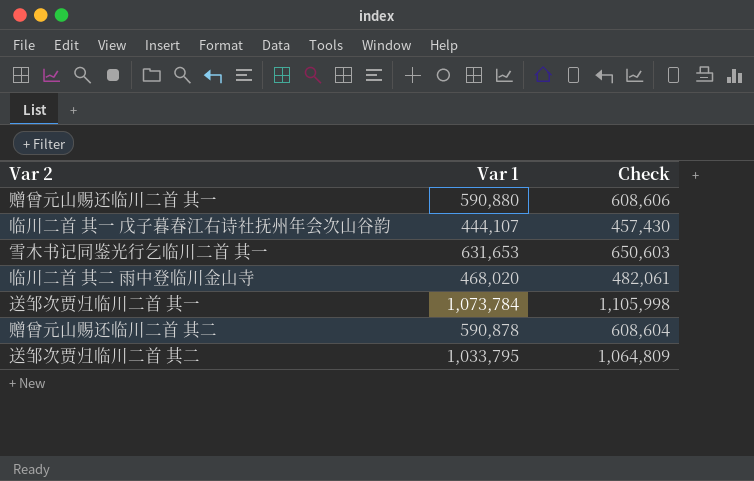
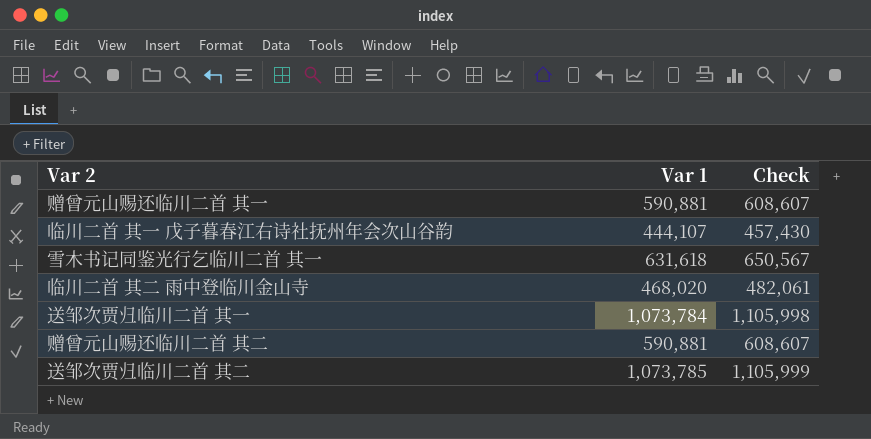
赠曾元山赐还临川二首 其一 | Var 1: 590,880 -> 590,881
赠曾元山赐还临川二首 其一 | Check: 608,606 -> 608,607
雪木书记同鉴光行乞临川二首 其一 | Var 1: 631,653 -> 631,618
雪木书记同鉴光行乞临川二首 其一 | Check: 650,603 -> 650,567
赠曾元山赐还临川二首 其二 | Var 1: 590,878 -> 590,881
赠曾元山赐还临川二首 其二 | Check: 608,604 -> 608,607
送邹次贾归临川二首 其二 | Var 1: 1,033,795 -> 1,073,785
送邹次贾归临川二首 其二 | Check: 1,064,809 -> 1,105,999

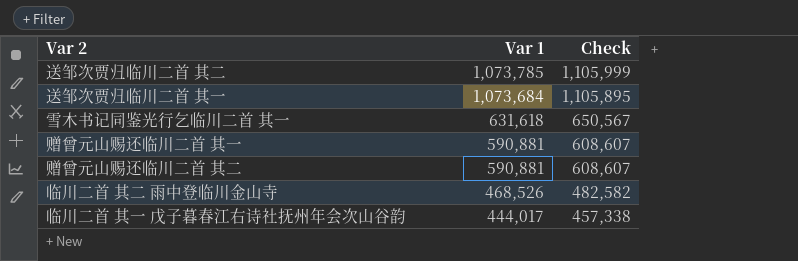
row order: none -> Var 1 descending
送邹次贾归临川二首 其一 | Var 1: 1,073,784 -> 1,073,684
送邹次贾归临川二首 其一 | Check: 1,105,998 -> 1,105,895
临川二首 其二 雨中登临川金山寺 | Var 1: 468,020 -> 468,526
临川二首 其二 雨中登临川金山寺 | Check: 482,061 -> 482,582
临川二首 其一 戊子暮春江右诗社抚州年会次山谷韵 | Var 1: 444,107 -> 444,017
临川二首 其一 戊子暮春江右诗社抚州年会次山谷韵 | Check: 457,430 -> 457,338

